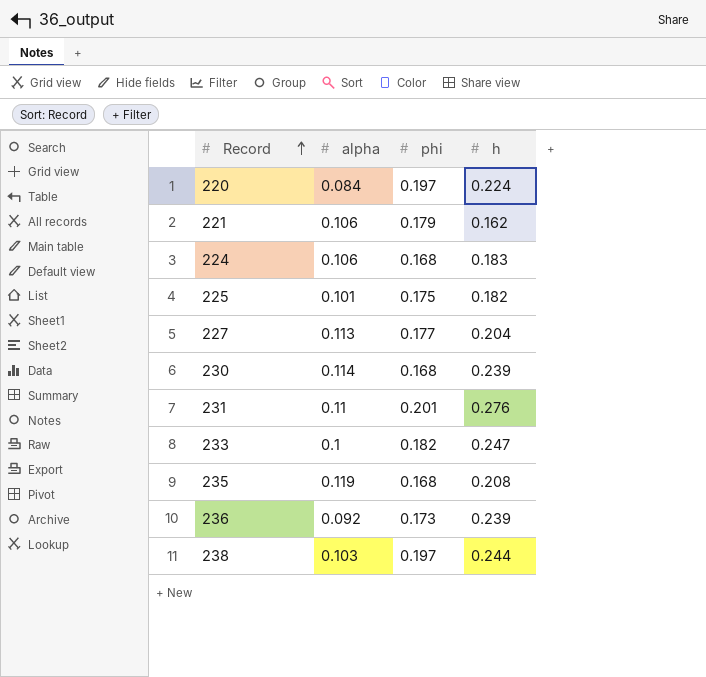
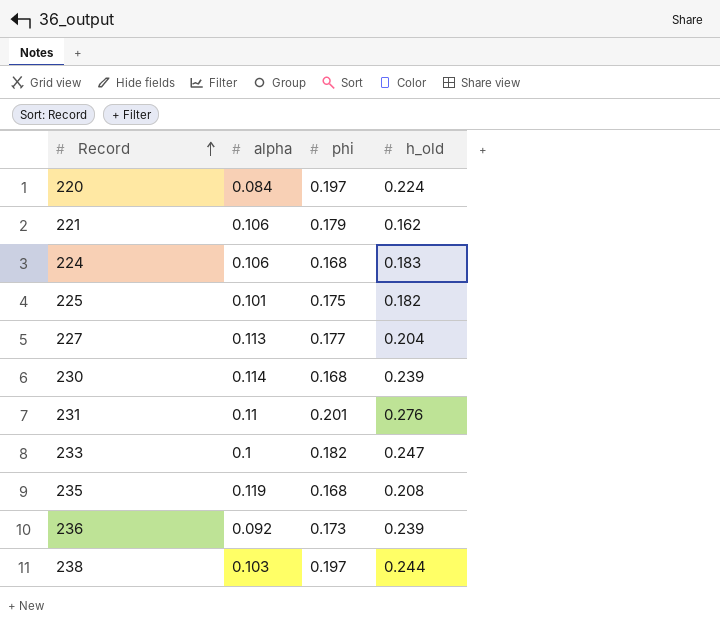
column name: h -> h_old

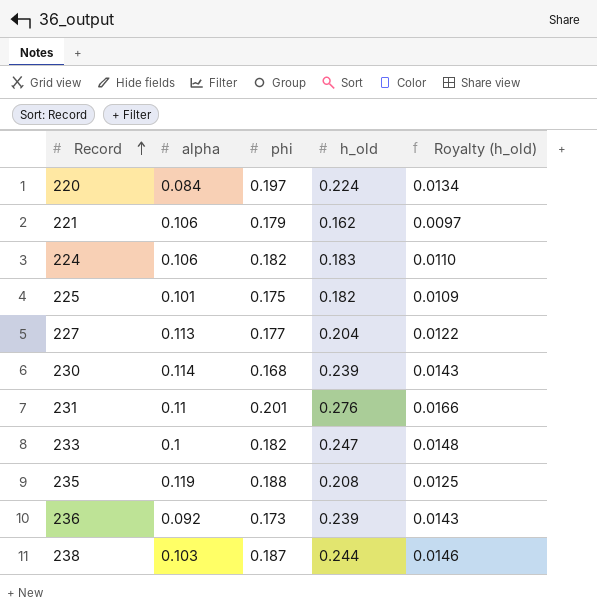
column Royalty (h_old) | formula: none -> [h_old] * 0.06
224 | phi: 0.168 -> 0.182
235 | phi: 0.168 -> 0.188
238 | phi: 0.197 -> 0.187

